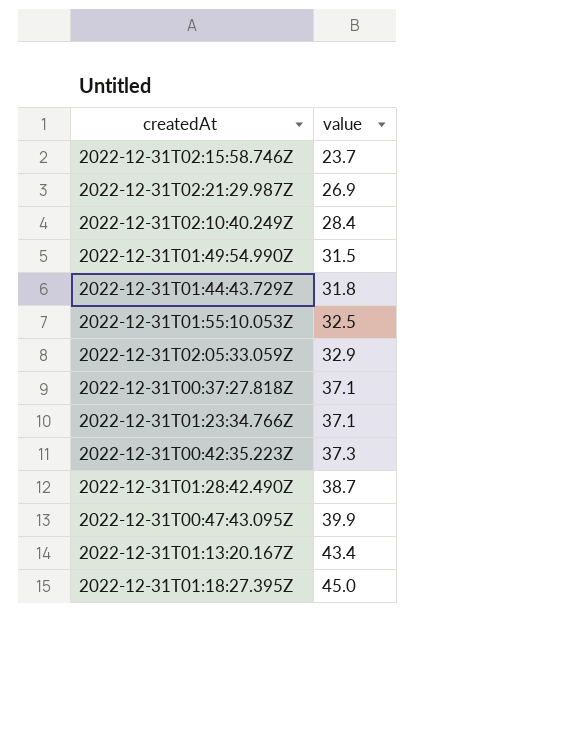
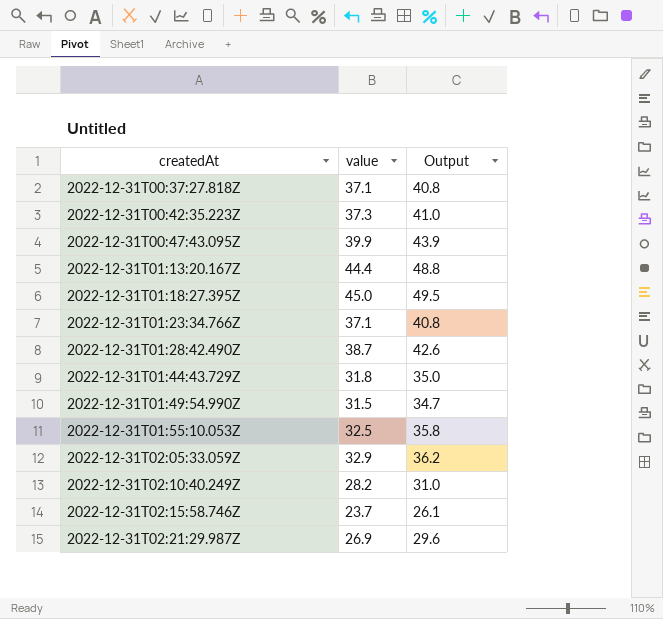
row order: value ascending -> createdAt ascending
column Output | formula: none -> [value] * 1.1
2022-12-31T01:13:20.167Z | value: 43.4 -> 44.4
2022-12-31T02:10:40.249Z | value: 28.4 -> 28.2

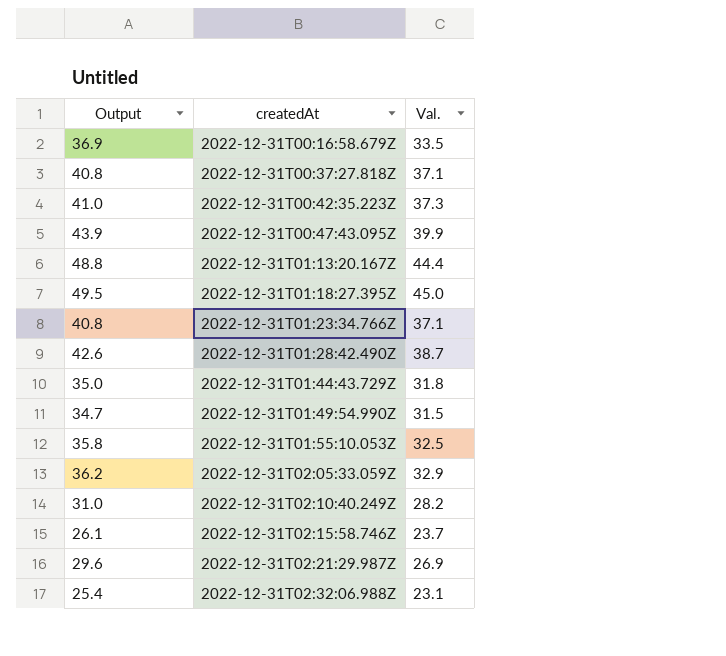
column Output | position: 3 -> 1
column name: value -> Val.
row 2022-12-31T00:16:58.679Z: none -> 36.9 | 33.5
row 2022-12-31T02:32:06.988Z: none -> 25.4 | 23.1

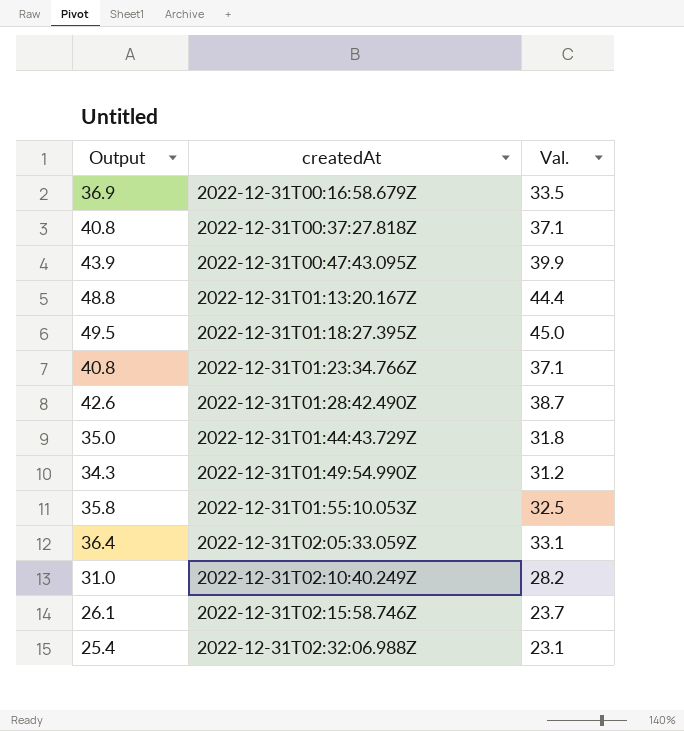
row 2022-12-31T00:42:35.223Z: 41.0 | 37.3 -> none
row 2022-12-31T02:21:29.987Z: 29.6 | 26.9 -> none
2022-12-31T01:49:54.990Z | Output: 34.7 -> 34.3
2022-12-31T01:49:54.990Z | Val.: 31.5 -> 31.2
2022-12-31T02:05:33.059Z | Output: 36.2 -> 36.4
2022-12-31T02:05:33.059Z | Val.: 32.9 -> 33.1

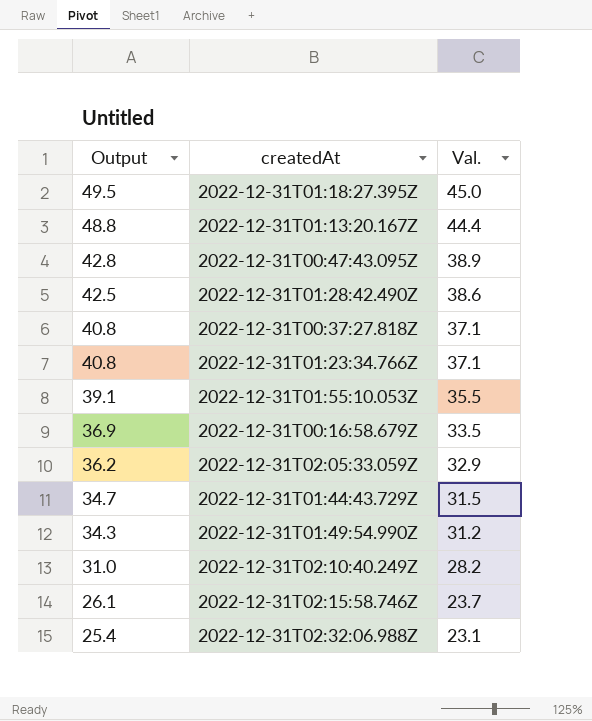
row order: createdAt ascending -> Output descending
2022-12-31T00:47:43.095Z | Output: 43.9 -> 42.8
2022-12-31T00:47:43.095Z | Val.: 39.9 -> 38.9
2022-12-31T01:28:42.490Z | Output: 42.6 -> 42.5
2022-12-31T01:28:42.490Z | Val.: 38.7 -> 38.6
2022-12-31T01:55:10.053Z | Output: 35.8 -> 39.1
2022-12-31T01:55:10.053Z | Val.: 32.5 -> 35.5
2022-12-31T02:05:33.059Z | Output: 36.4 -> 36.2
2022-12-31T02:05:33.059Z | Val.: 33.1 -> 32.9
2022-12-31T01:44:43.729Z | Output: 35.0 -> 34.7
2022-12-31T01:44:43.729Z | Val.: 31.8 -> 31.5

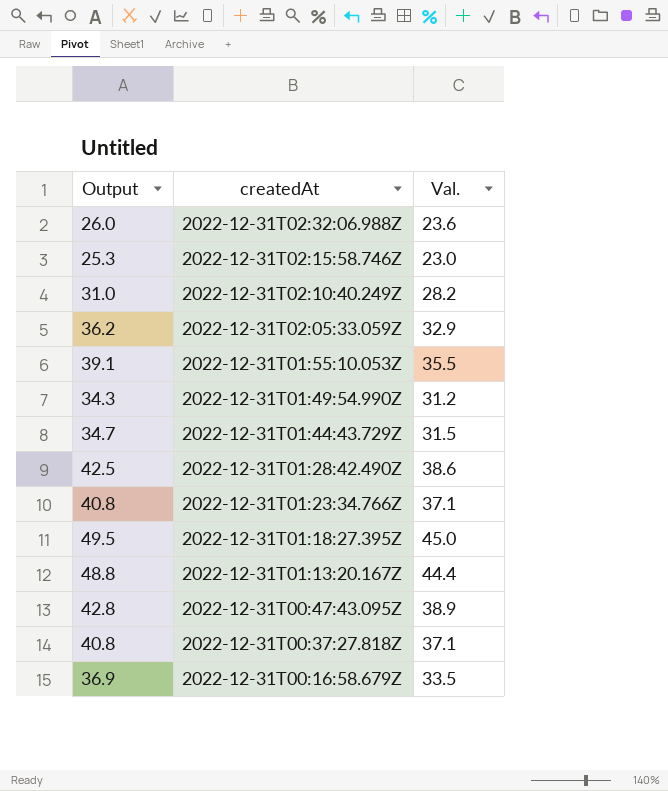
row order: Output descending -> createdAt descending
2022-12-31T02:32:06.988Z | Output: 25.4 -> 26.0
2022-12-31T02:32:06.988Z | Val.: 23.1 -> 23.6
2022-12-31T02:15:58.746Z | Output: 26.1 -> 25.3
2022-12-31T02:15:58.746Z | Val.: 23.7 -> 23.0

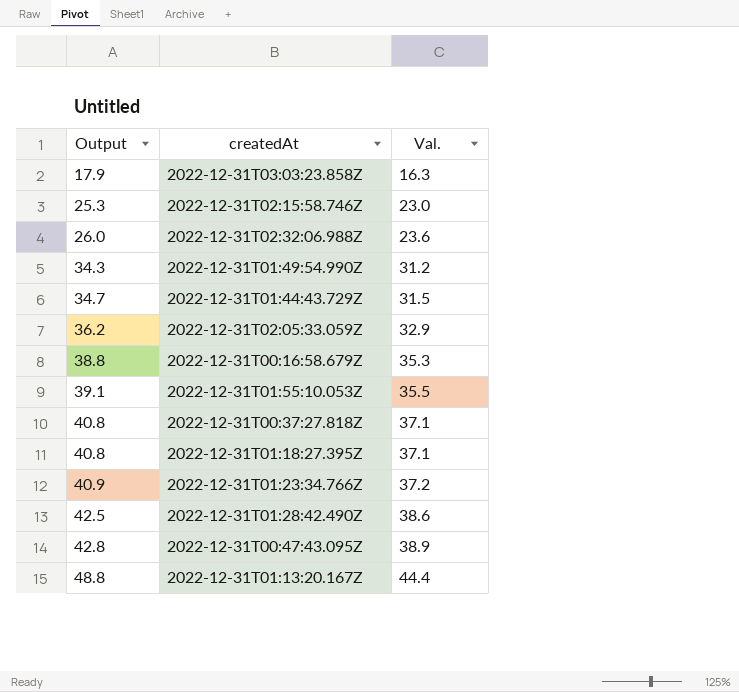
row order: createdAt descending -> Output ascending
row 2022-12-31T02:10:40.249Z: 31.0 | 28.2 -> none
row 2022-12-31T03:03:23.858Z: none -> 17.9 | 16.3
2022-12-31T00:16:58.679Z | Output: 36.9 -> 38.8
2022-12-31T00:16:58.679Z | Val.: 33.5 -> 35.3
2022-12-31T01:18:27.395Z | Output: 49.5 -> 40.8
2022-12-31T01:18:27.395Z | Val.: 45.0 -> 37.1
2022-12-31T01:23:34.766Z | Output: 40.8 -> 40.9
2022-12-31T01:23:34.766Z | Val.: 37.1 -> 37.2

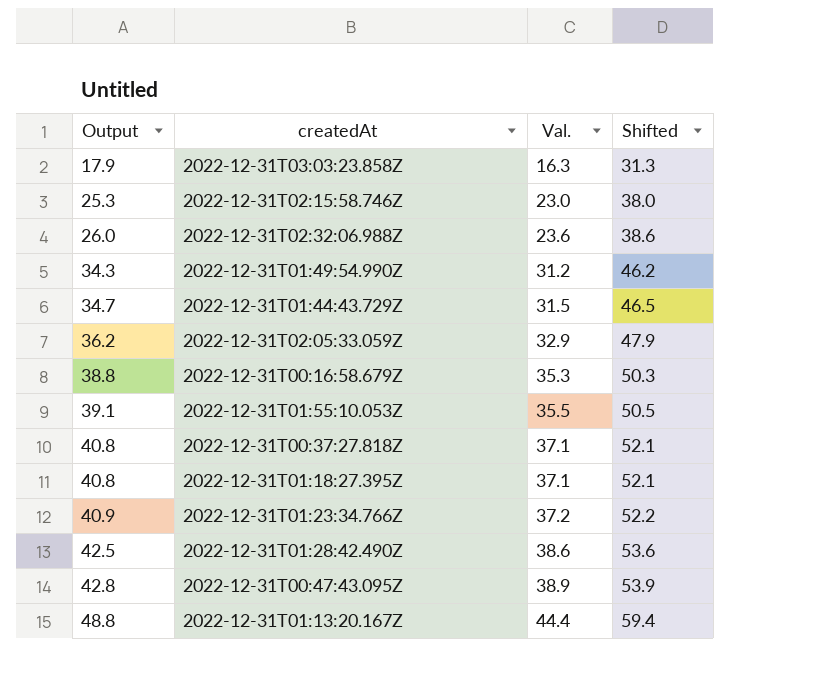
column Shifted | formula: none -> [Val.] + 15

